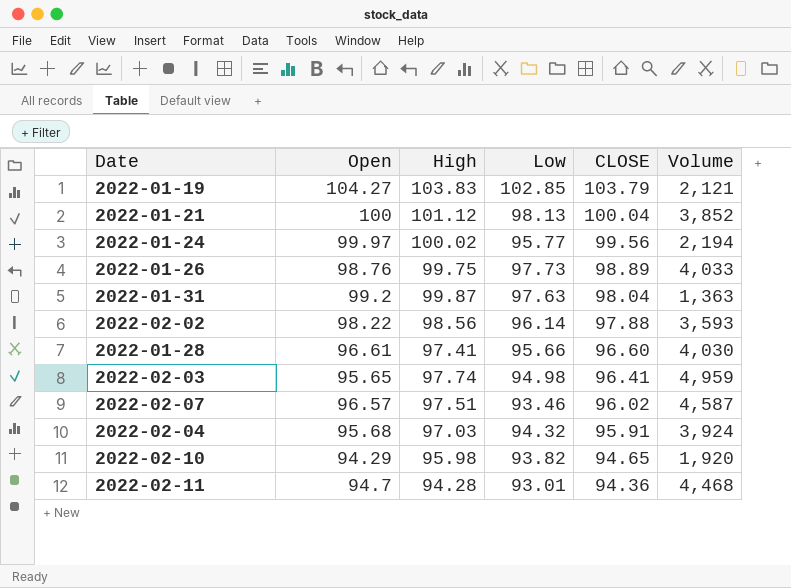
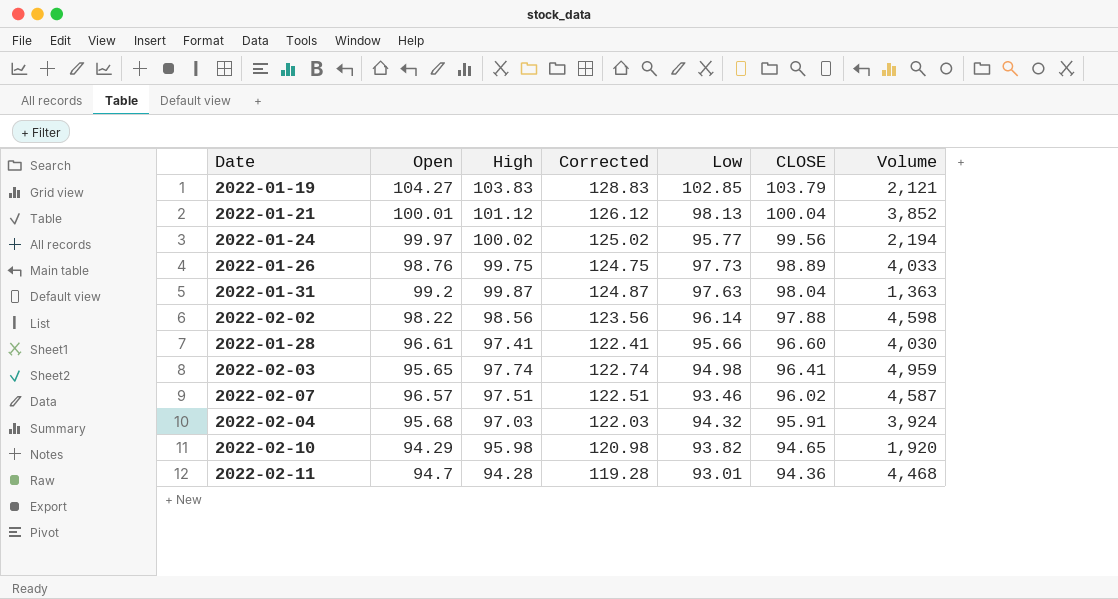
column Corrected | formula: none -> [High] + 25
2022-01-21 | Open: 100 -> 100.01
2022-02-02 | Volume: 3,593 -> 4,598

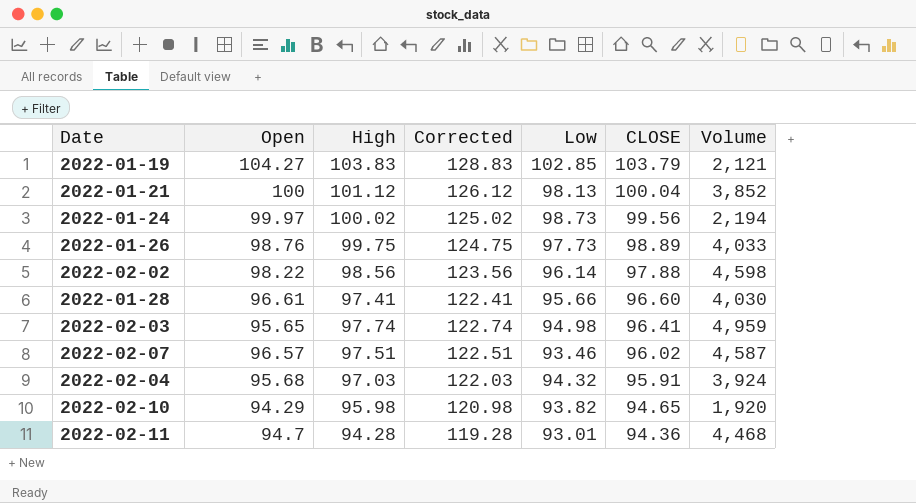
row 2022-01-31: 99.2 | 99.87 | 124.87 | 97.63 | 98.04 | 1,363 -> none
2022-01-21 | Open: 100.01 -> 100
2022-01-24 | Low: 95.77 -> 98.73

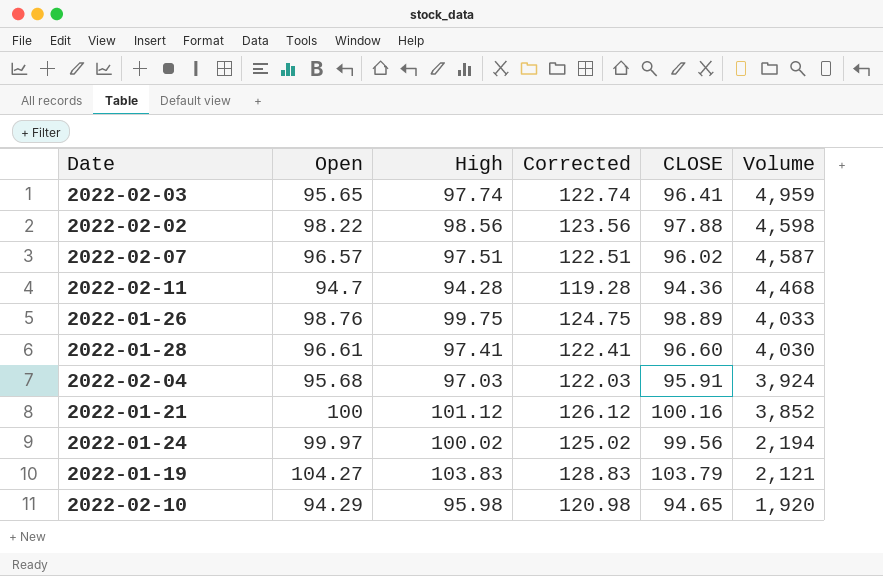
row order: CLOSE descending -> Volume descending
column Low | position: 5 -> none
2022-01-21 | CLOSE: 100.04 -> 100.16

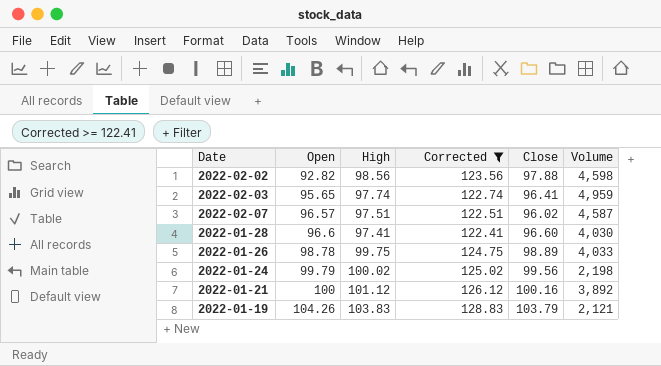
filter: none -> Corrected >= 122.41
row order: Volume descending -> Open ascending
column name: CLOSE -> Close
2022-02-02 | Open: 98.22 -> 92.82
2022-01-28 | Open: 96.61 -> 96.6
2022-01-26 | Open: 98.76 -> 98.78
2022-01-24 | Open: 99.97 -> 99.79
2022-01-24 | Volume: 2,194 -> 2,198
2022-01-21 | Volume: 3,852 -> 3,892
2022-01-19 | Open: 104.27 -> 104.26

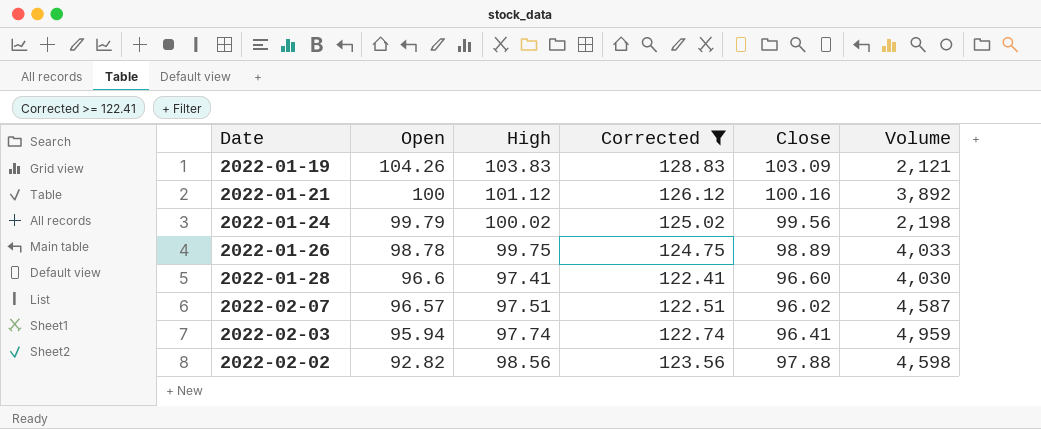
row order: Open ascending -> Open descending
2022-01-19 | Close: 103.79 -> 103.09
2022-02-03 | Open: 95.65 -> 95.94

